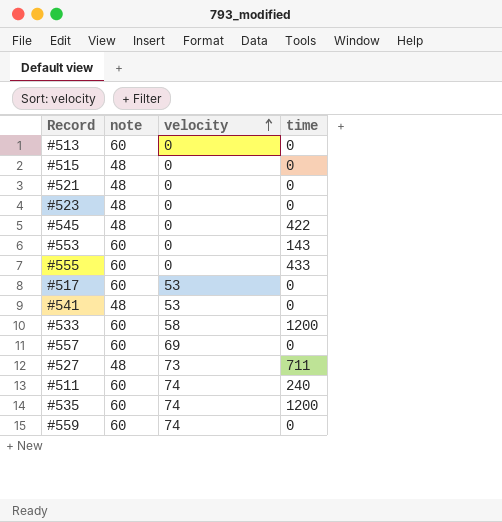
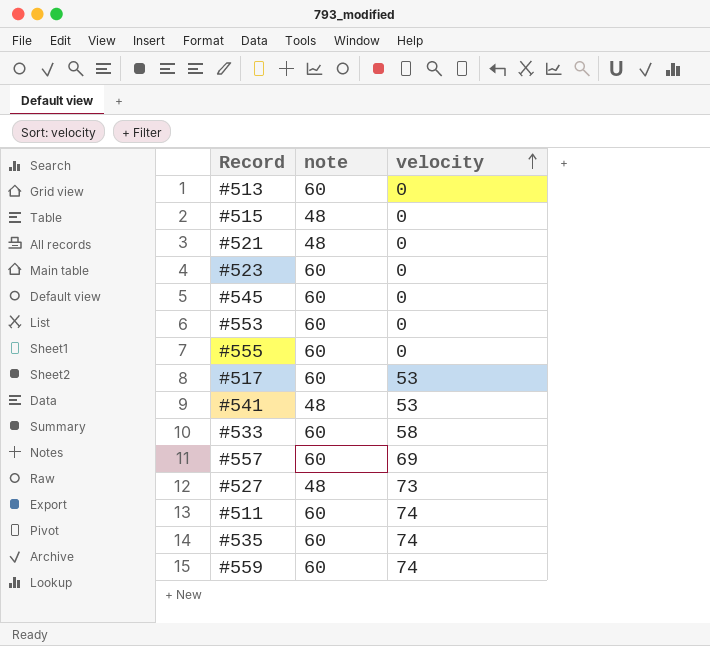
column time | position: 4 -> none
#523 | note: 48 -> 60
#545 | note: 48 -> 60

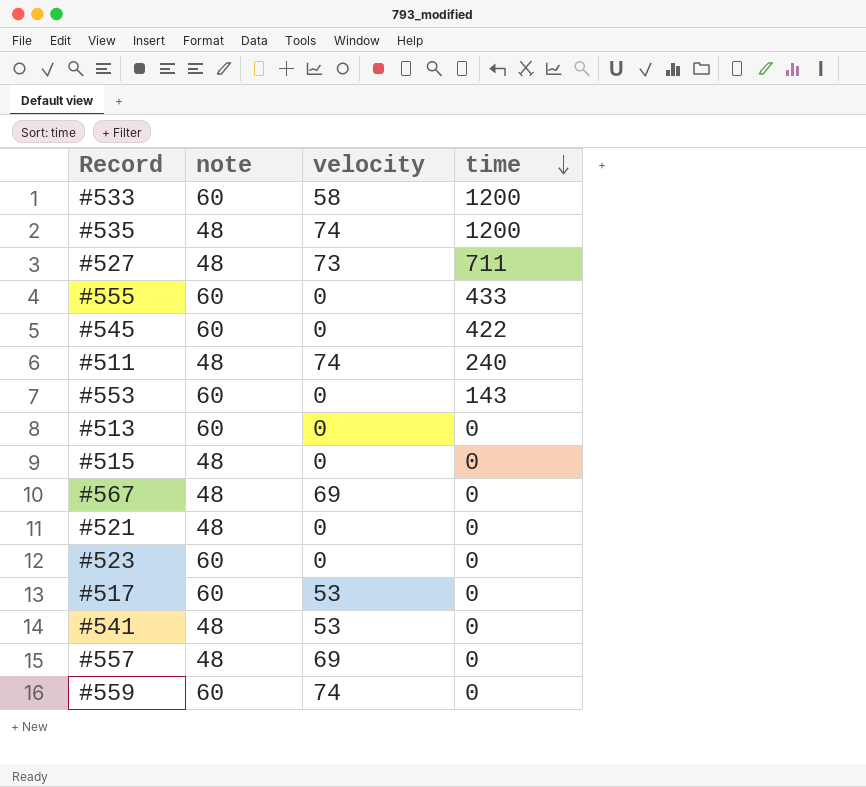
row order: velocity ascending -> time descending
column time | position: none -> 4
#535 | note: 60 -> 48
#511 | note: 60 -> 48
row #567: none -> 48 | 69 | 0
#557 | note: 60 -> 48

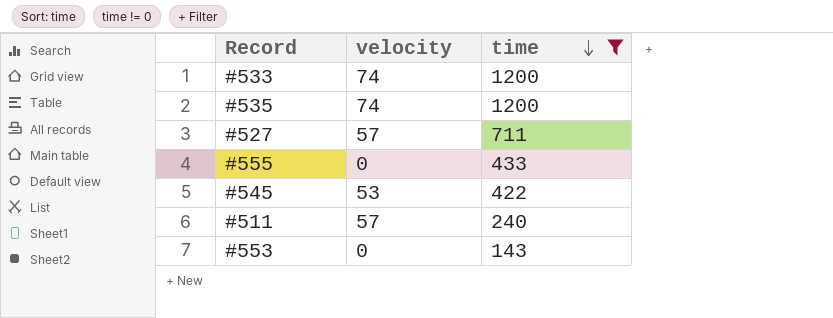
filter: none -> time != 0
column note | position: 2 -> none
#533 | velocity: 58 -> 74
#527 | velocity: 73 -> 57
#545 | velocity: 0 -> 53
#511 | velocity: 74 -> 57

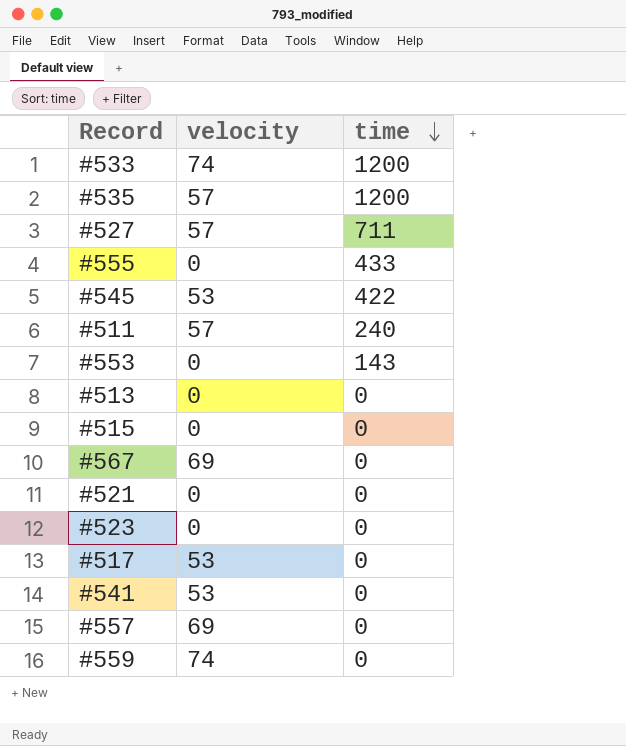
filter: time != 0 -> none
#535 | velocity: 74 -> 57

